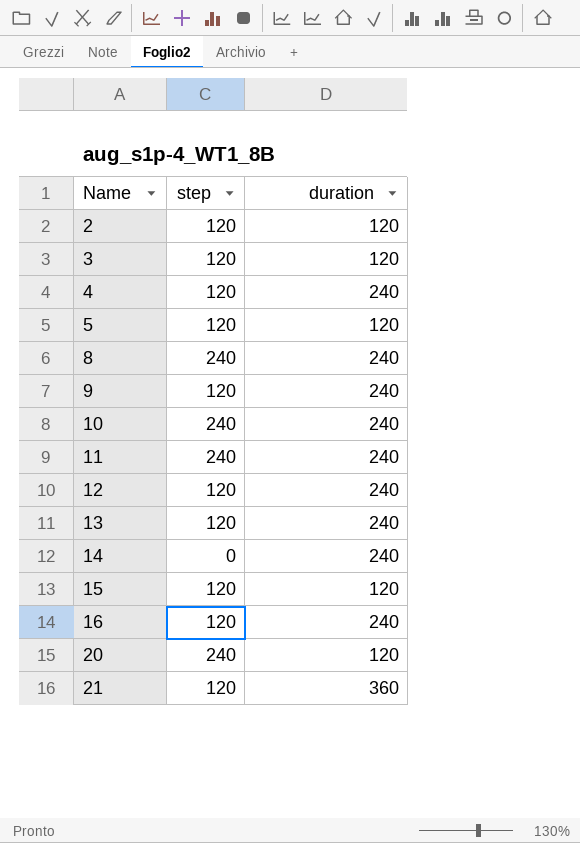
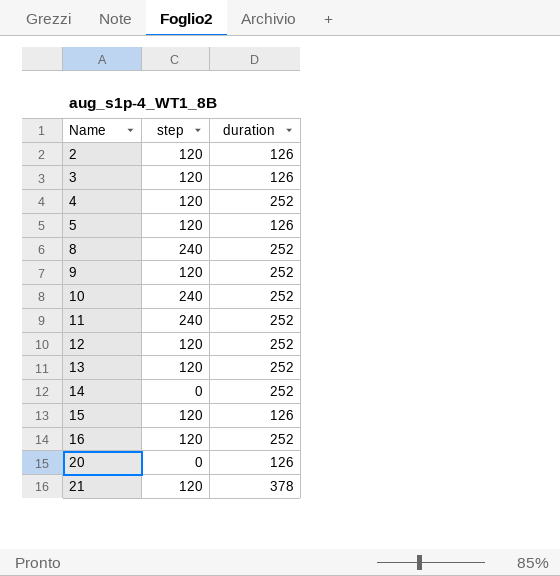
2 | duration: 120 -> 126
3 | duration: 120 -> 126
4 | duration: 240 -> 252
5 | duration: 120 -> 126
8 | duration: 240 -> 252
9 | duration: 240 -> 252
10 | duration: 240 -> 252
11 | duration: 240 -> 252
12 | duration: 240 -> 252
13 | duration: 240 -> 252
14 | duration: 240 -> 252
15 | duration: 120 -> 126
16 | duration: 240 -> 252
20 | step: 240 -> 0
20 | duration: 120 -> 126
21 | duration: 360 -> 378

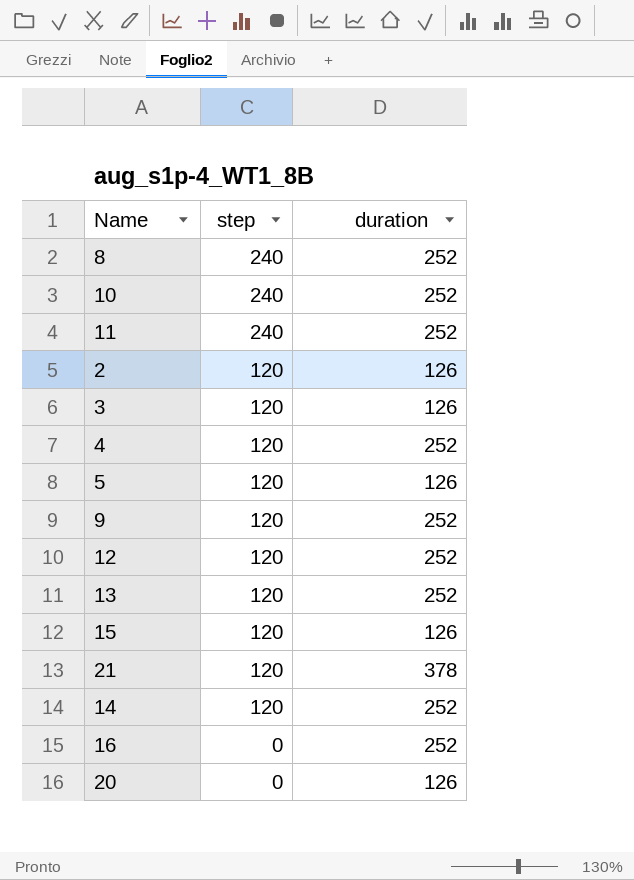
row order: Name ascending -> step descending
14 | step: 0 -> 120
16 | step: 120 -> 0

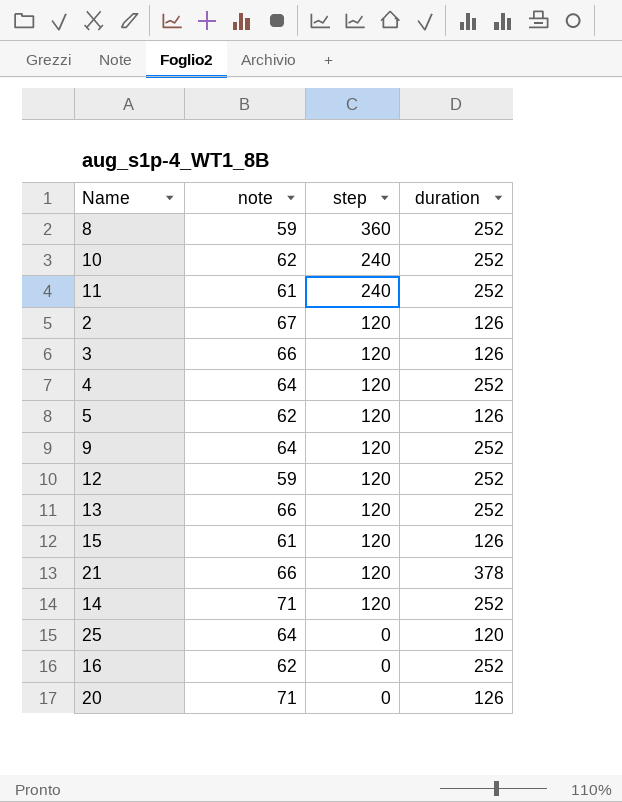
column note | position: none -> 2
8 | step: 240 -> 360
row 25: none -> 64 | 0 | 120

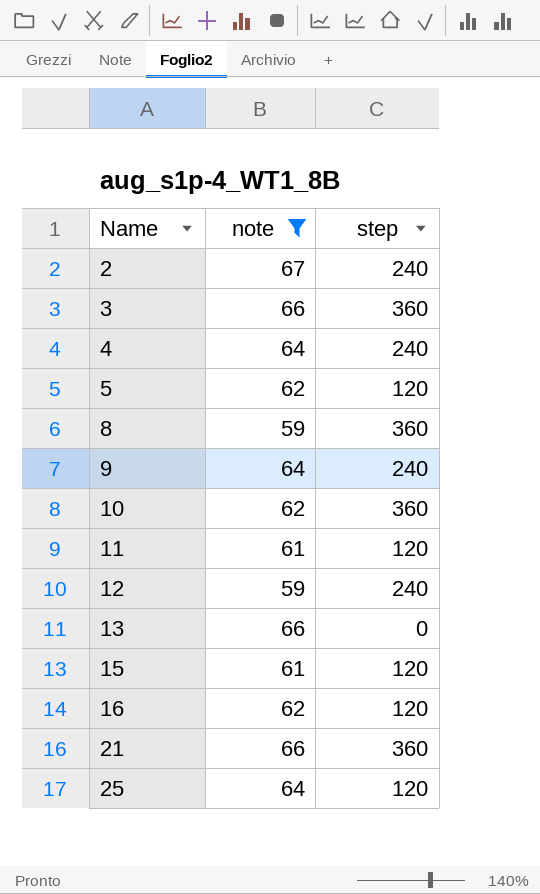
filter: none -> note != 71
row order: step descending -> Name ascending
column duration | position: 4 -> none
2 | step: 120 -> 240
3 | step: 120 -> 360
4 | step: 120 -> 240
9 | step: 120 -> 240
10 | step: 240 -> 360
11 | step: 240 -> 120
12 | step: 120 -> 240
13 | step: 120 -> 0
16 | step: 0 -> 120
21 | step: 120 -> 360
25 | step: 0 -> 120

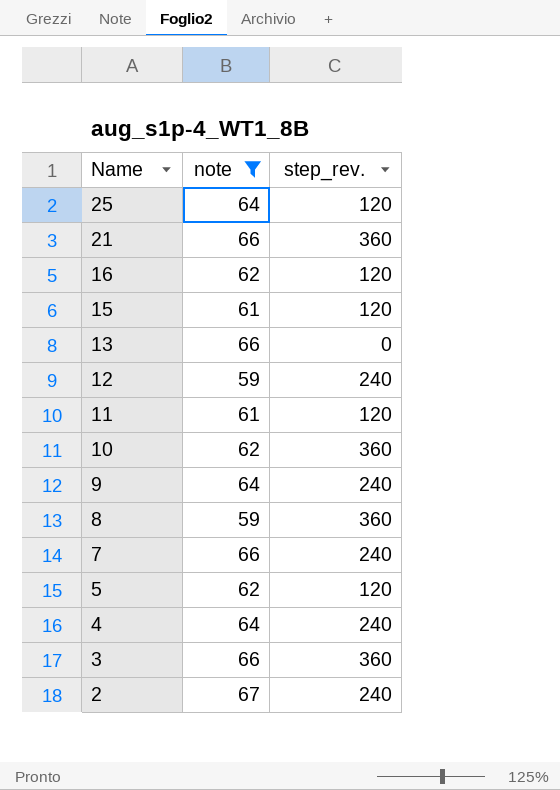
row order: Name ascending -> Name descending
column name: step -> step_rev.
row 7: none -> 66 | 240

